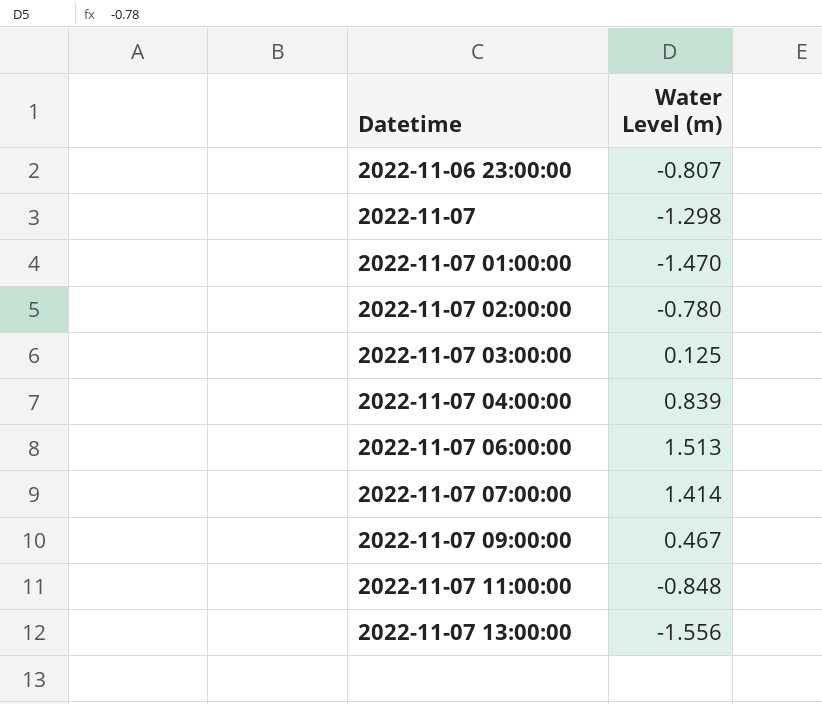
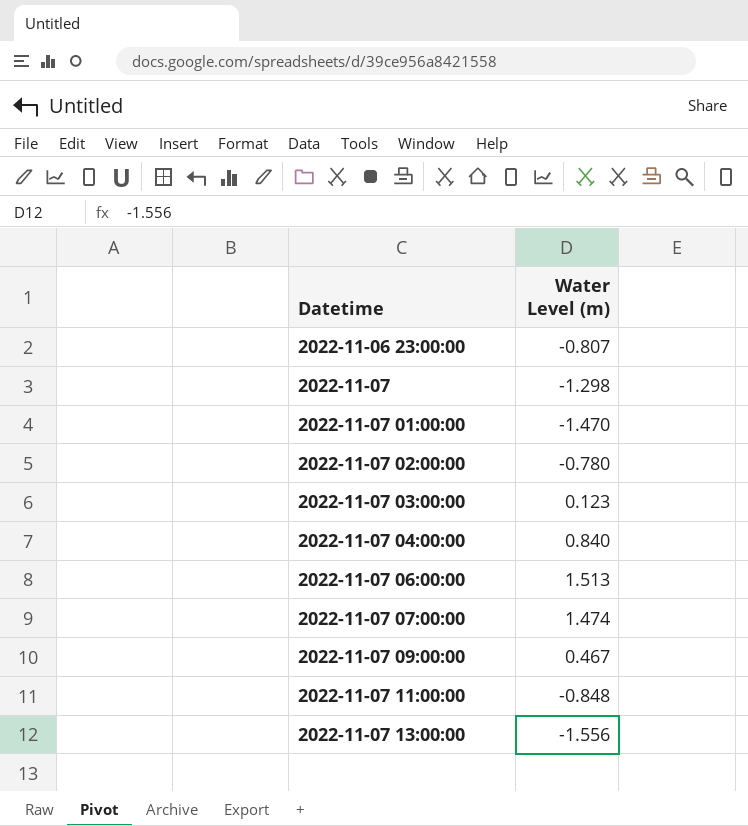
2022-11-07 03:00:00 | Water Level (m): 0.125 -> 0.123
2022-11-07 04:00:00 | Water Level (m): 0.839 -> 0.840
2022-11-07 07:00:00 | Water Level (m): 1.414 -> 1.474

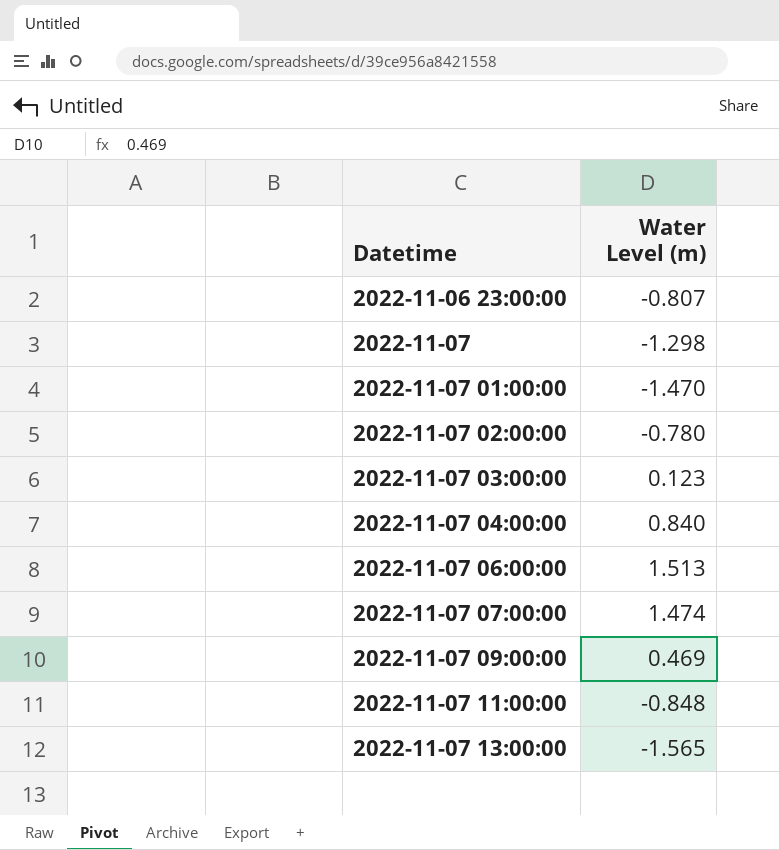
2022-11-07 09:00:00 | Water Level (m): 0.467 -> 0.469
2022-11-07 13:00:00 | Water Level (m): -1.556 -> -1.565

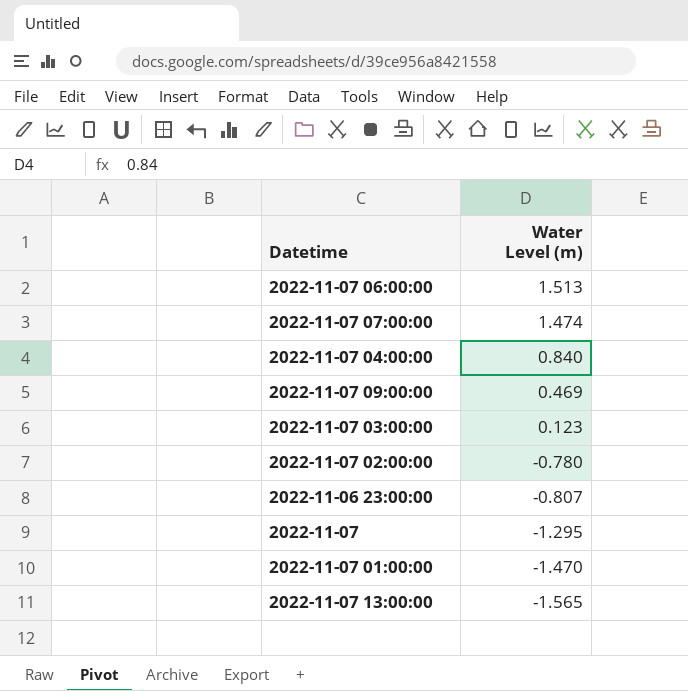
row order: Datetime ascending -> Water Level (m) descending
row 2022-11-07 11:00:00: -0.848 -> none
2022-11-07 | Water Level (m): -1.298 -> -1.295

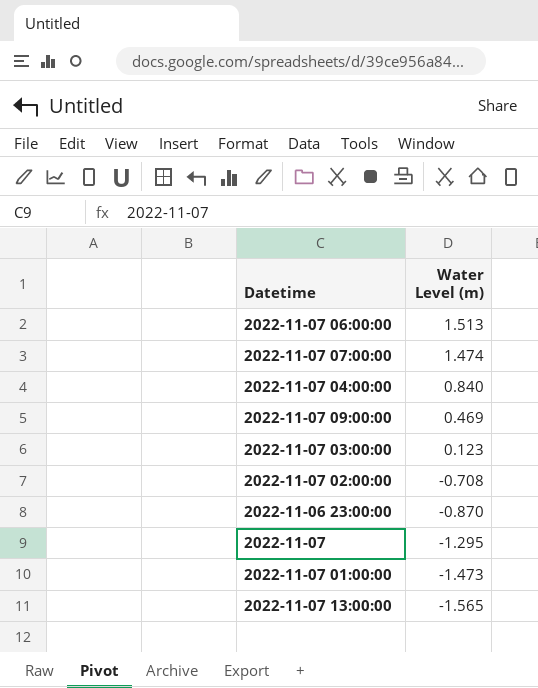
2022-11-07 02:00:00 | Water Level (m): -0.780 -> -0.708
2022-11-06 23:00:00 | Water Level (m): -0.807 -> -0.870
2022-11-07 01:00:00 | Water Level (m): -1.470 -> -1.473

